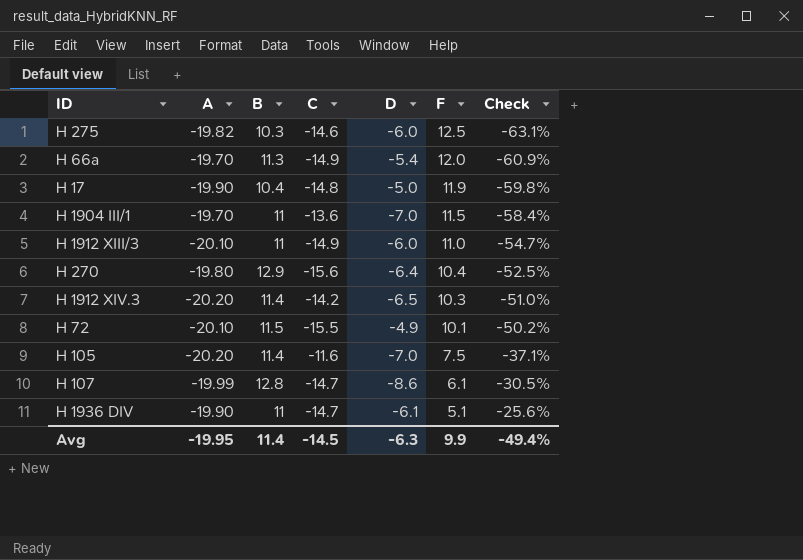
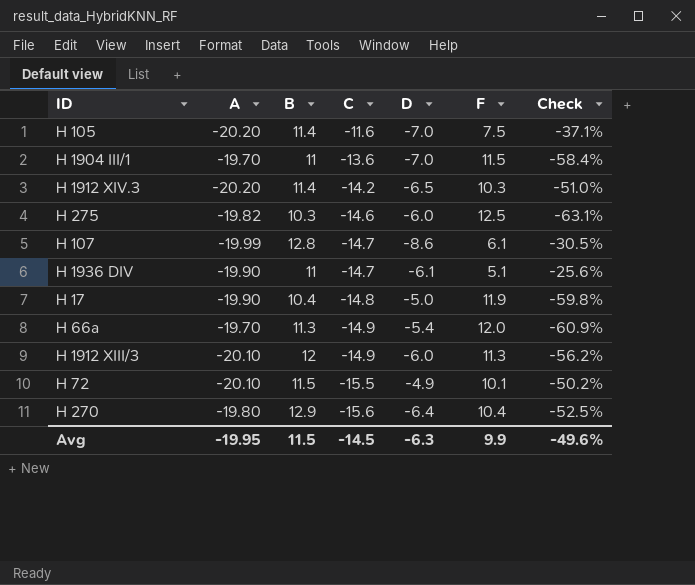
row order: F descending -> C descending
H 1912 XIII/3 | B: 11 -> 12
H 1912 XIII/3 | F: 11.0 -> 11.3
H 1912 XIII/3 | Check: -54.7% -> -56.2%
Avg | B: 11.4 -> 11.5
Avg | Check: -49.4% -> -49.6%

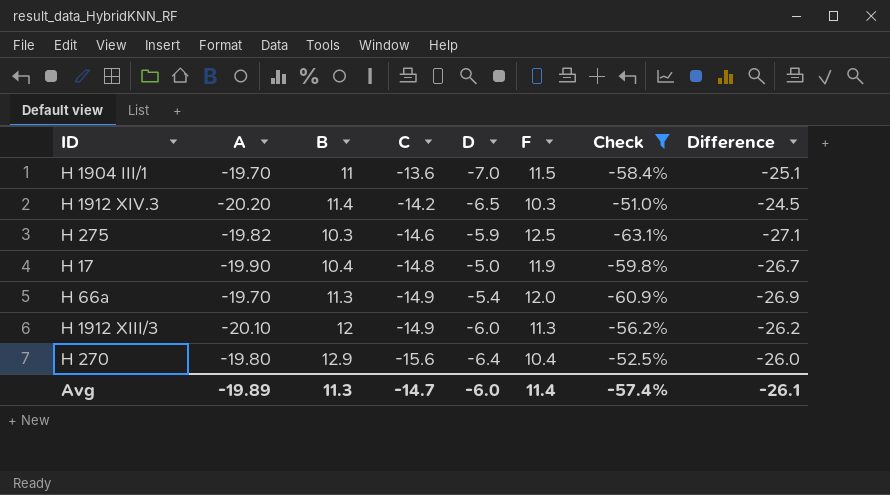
filter: none -> Check <= -51.0%
column Difference | formula: none -> [C] - [F]
H 275 | D: -6.0 -> -5.9
Avg | A: -19.95 -> -19.89
Avg | B: 11.5 -> 11.3
Avg | C: -14.5 -> -14.7
Avg | D: -6.3 -> -6.0
Avg | F: 9.9 -> 11.4
Avg | Check: -49.6% -> -57.4%

